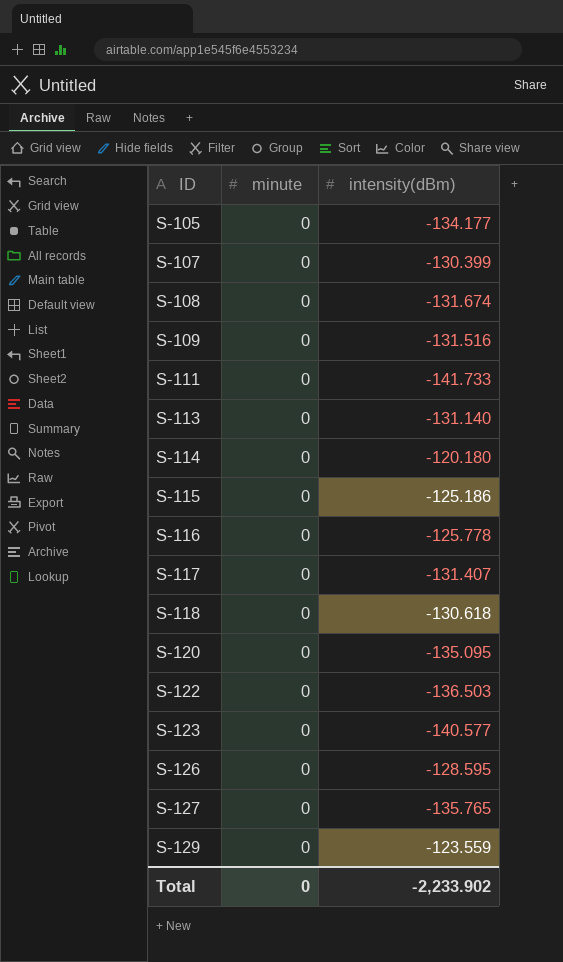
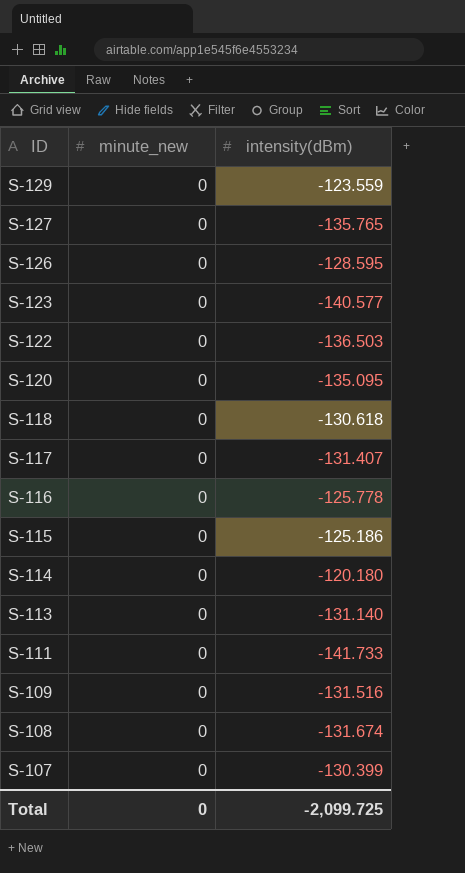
row order: ID ascending -> ID descending
column name: minute -> minute_new
row S-105: 0 | -134.177 -> none
Total | intensity(dBm): -2,233.902 -> -2,099.725

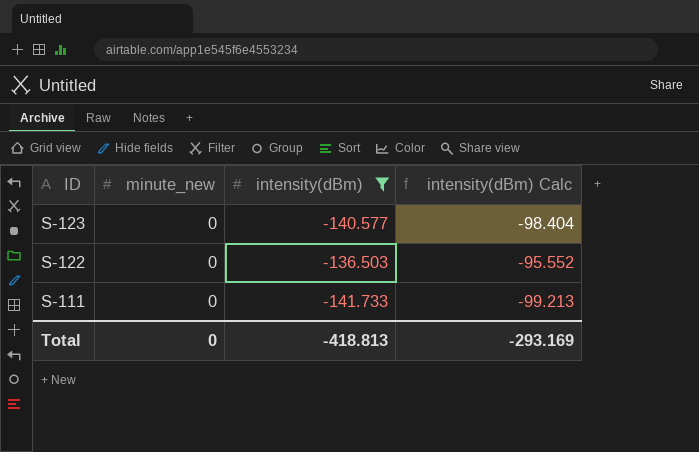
filter: none -> intensity(dBm) <= -136.503
column intensity(dBm) Calc | formula: none -> [intensity(dBm)] * 0.7
Total | intensity(dBm): -2,099.725 -> -418.813

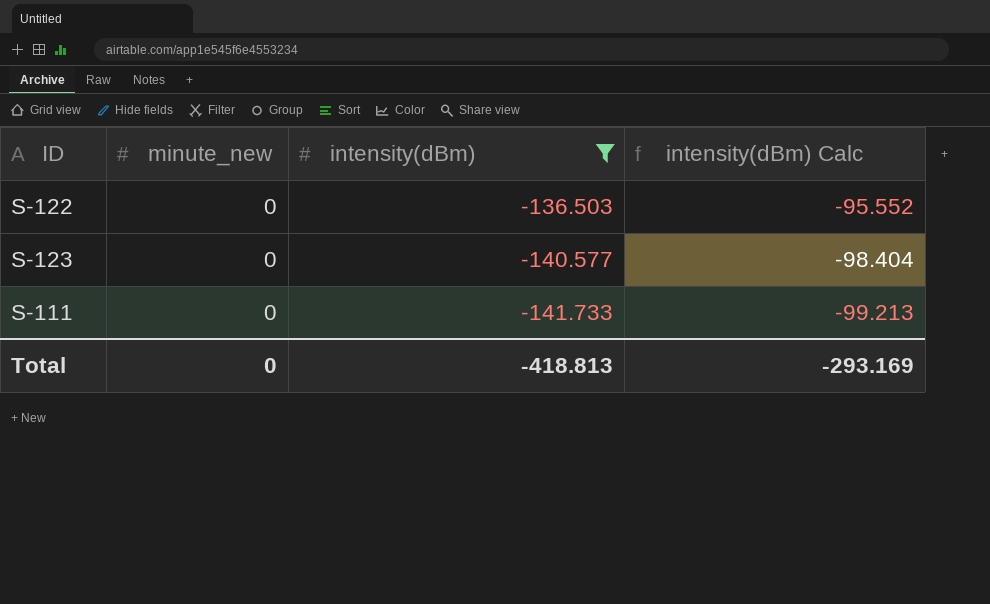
row order: ID descending -> intensity(dBm) descending

